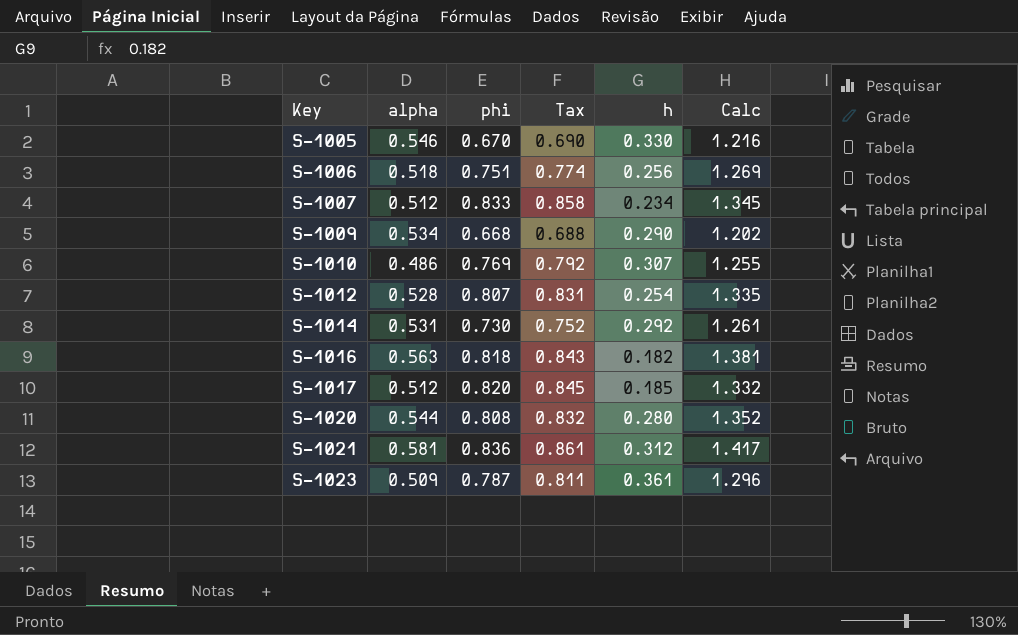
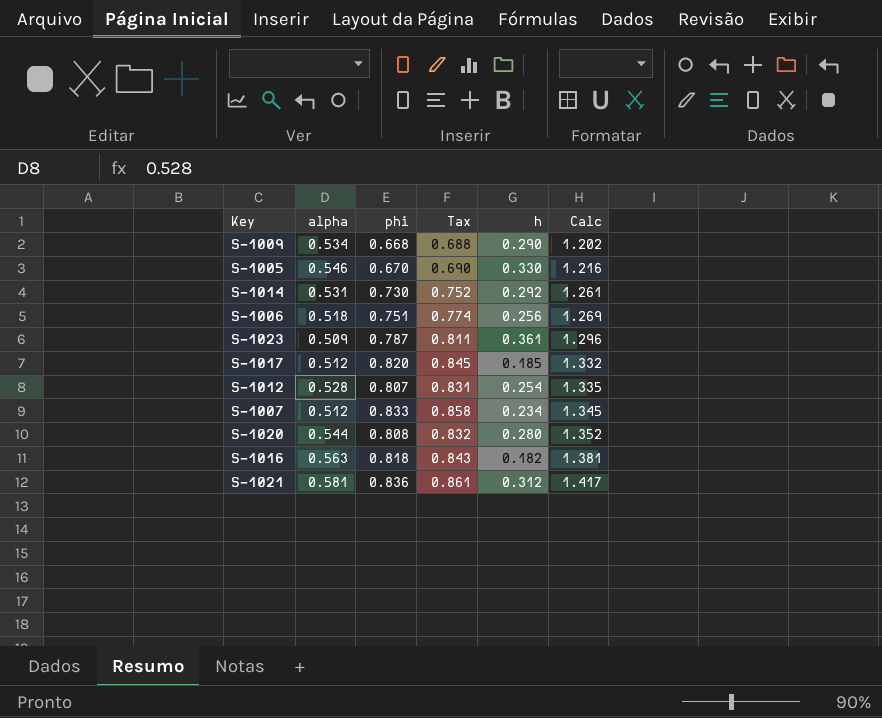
row order: Key ascending -> Calc ascending
row S-1010: 0.486 | 0.769 | 0.792 | 0.307 | 1.255 -> none

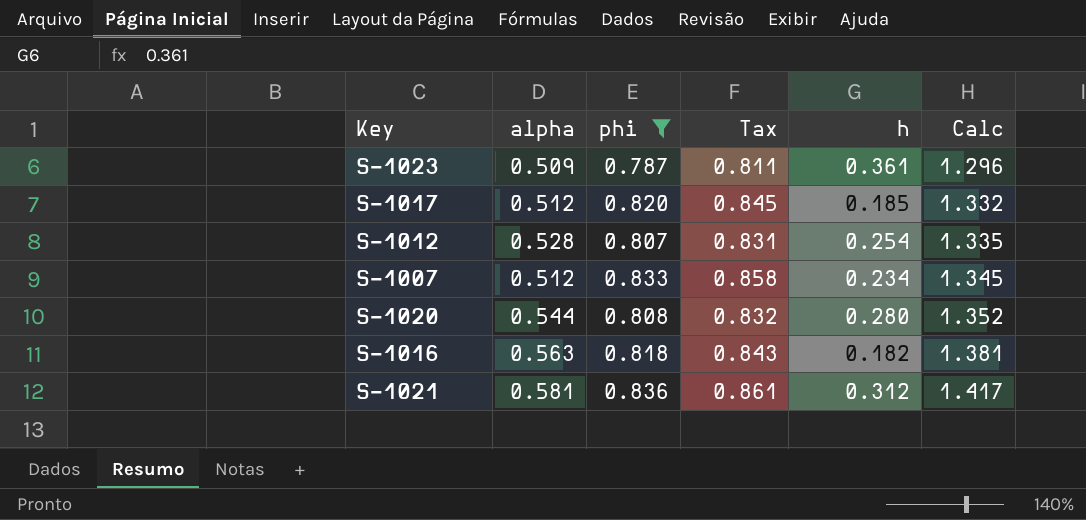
filter: none -> phi >= 0.787

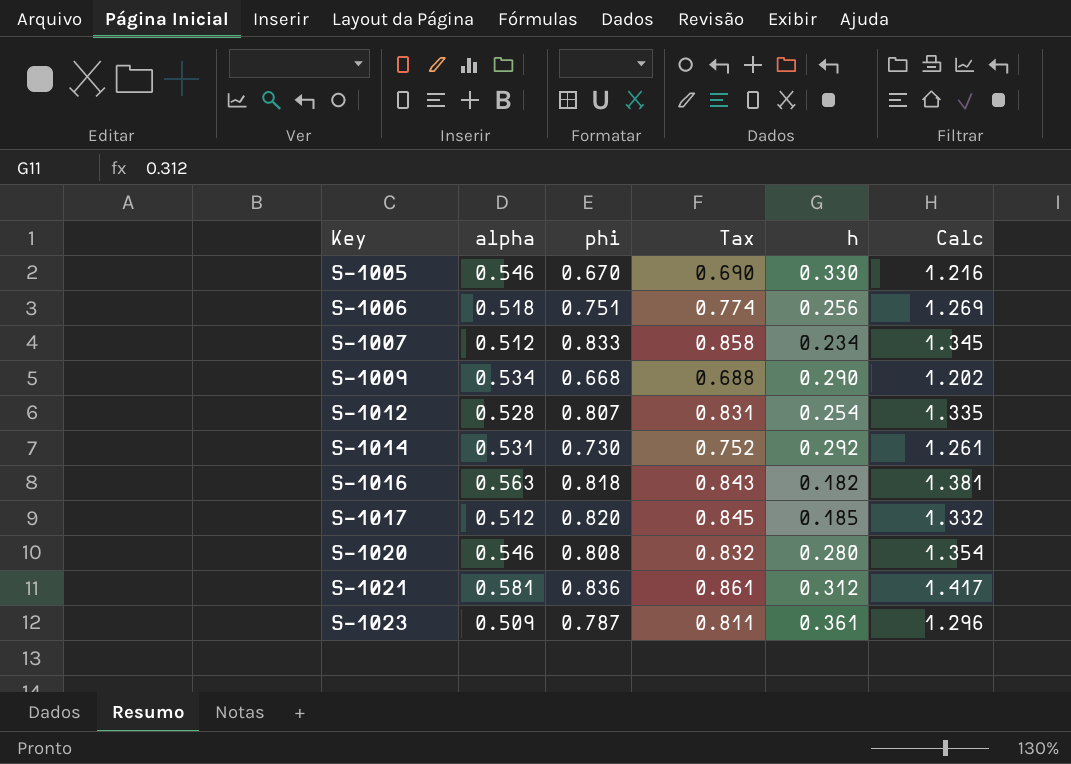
filter: phi >= 0.787 -> none
row order: Calc ascending -> Key ascending
S-1020 | alpha: 0.544 -> 0.546
S-1020 | Calc: 1.352 -> 1.354

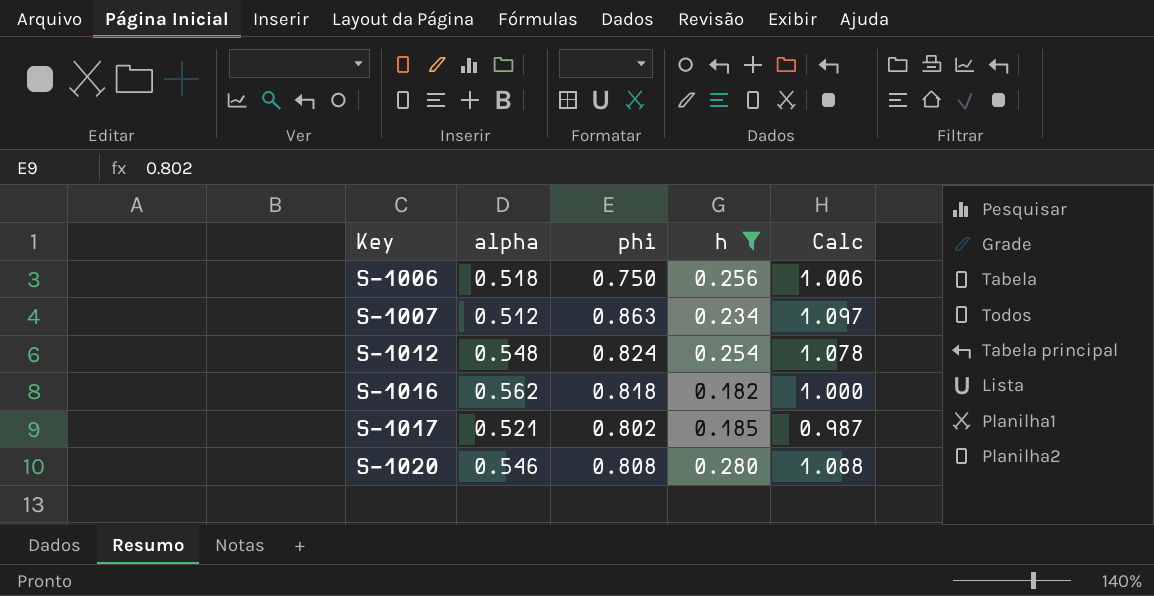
filter: none -> h <= 0.280
column Tax | formula: [phi] * 1.03 -> none
column Calc | formula: [alpha] + [phi] -> [phi] + [h]
S-1006 | phi: 0.751 -> 0.750
S-1007 | phi: 0.833 -> 0.863
S-1012 | alpha: 0.528 -> 0.548
S-1012 | phi: 0.807 -> 0.824
S-1016 | alpha: 0.563 -> 0.562
S-1017 | alpha: 0.512 -> 0.521
S-1017 | phi: 0.820 -> 0.802

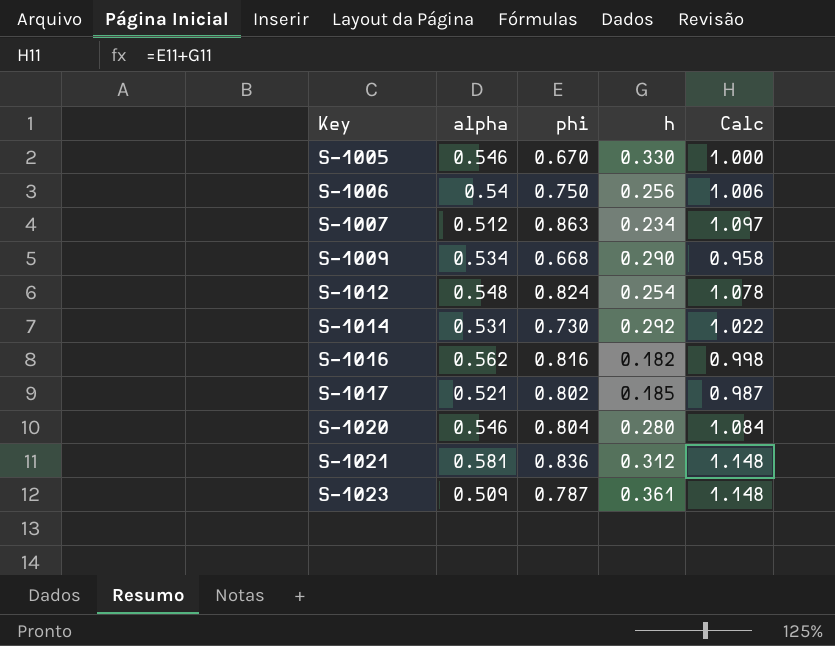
filter: h <= 0.280 -> none
S-1006 | alpha: 0.518 -> 0.54
S-1016 | phi: 0.818 -> 0.816
S-1016 | Calc: 1.000 -> 0.998
S-1020 | phi: 0.808 -> 0.804
S-1020 | Calc: 1.088 -> 1.084

